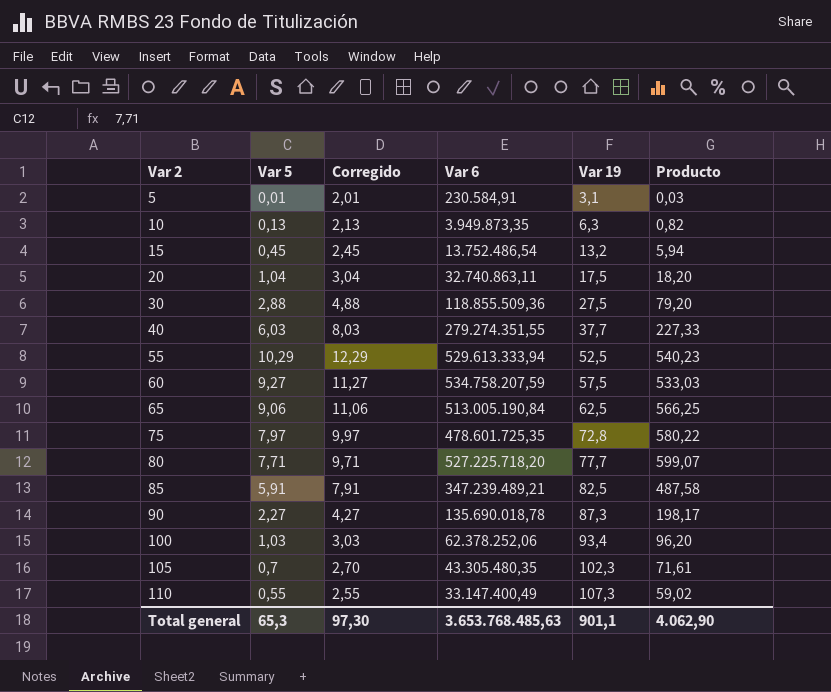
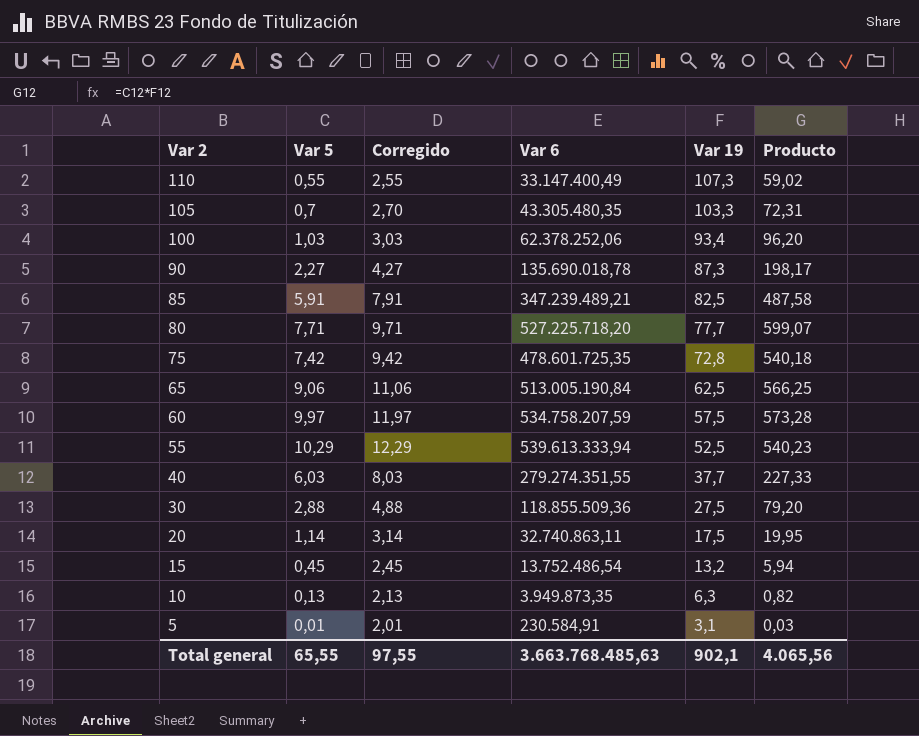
row order: Var 2 ascending -> Var 2 descending
105 | Var 19: 102,3 -> 103,3
105 | Producto: 71,61 -> 72,31
75 | Var 5: 7,97 -> 7,42
75 | Corregido: 9,97 -> 9,42
75 | Producto: 580,22 -> 540,18
60 | Var 5: 9,27 -> 9,97
60 | Corregido: 11,27 -> 11,97
60 | Producto: 533,03 -> 573,28
55 | Var 6: 529.613.333,94 -> 539.613.333,94
20 | Var 5: 1,04 -> 1,14
20 | Corregido: 3,04 -> 3,14
20 | Producto: 18,20 -> 19,95
Total general | Var 5: 65,3 -> 65,55
Total general | Corregido: 97,30 -> 97,55
Total general | Var 6: 3.653.768.485,63 -> 3.663.768.485,63
Total general | Var 19: 901,1 -> 902,1
Total general | Producto: 4.062,90 -> 4.065,56

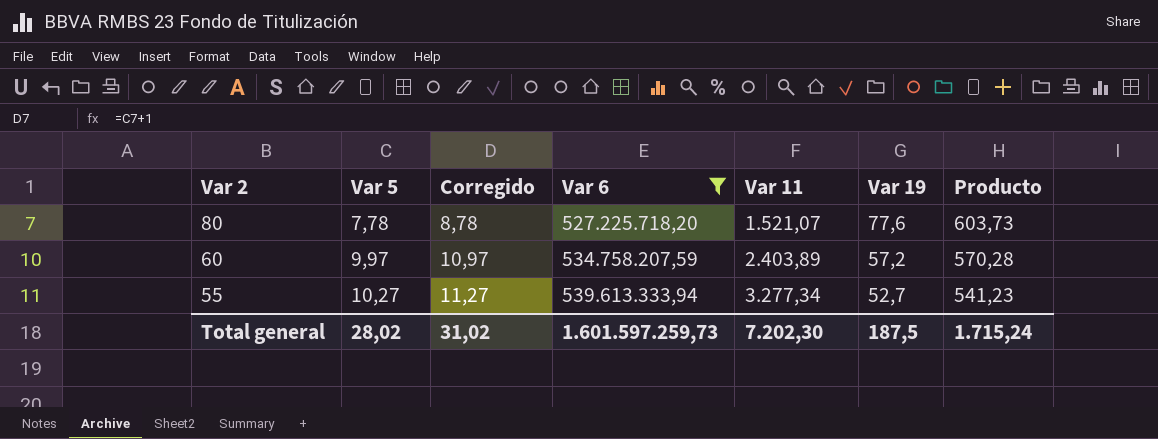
filter: none -> Var 6 >= 527.225.718,20
column Corregido | formula: [Var 5] + 2 -> [Var 5] + 1
column Var 11 | position: none -> 5
80 | Var 5: 7,71 -> 7,78
80 | Var 19: 77,7 -> 77,6
80 | Producto: 599,07 -> 603,73
60 | Var 19: 57,5 -> 57,2
60 | Producto: 573,28 -> 570,28
55 | Var 5: 10,29 -> 10,27
55 | Var 19: 52,5 -> 52,7
55 | Producto: 540,23 -> 541,23
Total general | Var 5: 65,55 -> 28,02
Total general | Corregido: 97,55 -> 31,02
Total general | Var 6: 3.663.768.485,63 -> 1.601.597.259,73
Total general | Var 19: 902,1 -> 187,5
Total general | Producto: 4.065,56 -> 1.715,24

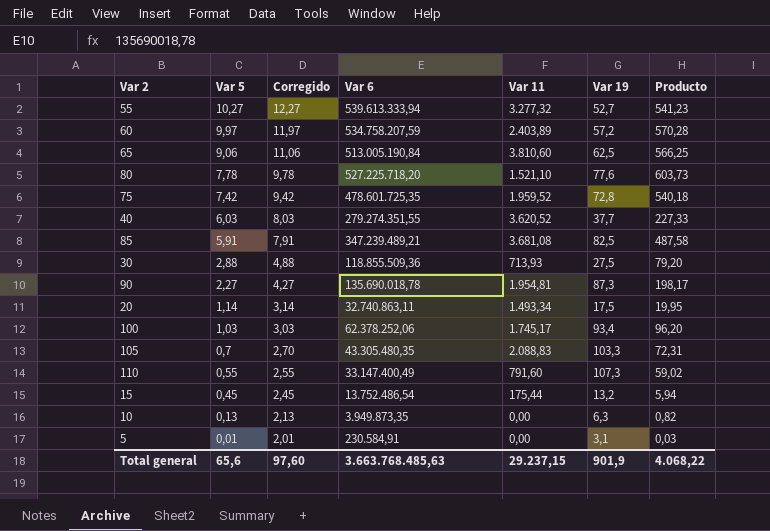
filter: Var 6 >= 527.225.718,20 -> none
row order: Var 2 descending -> Var 5 descending
column Corregido | formula: [Var 5] + 1 -> [Var 5] + 2
55 | Var 11: 3.277,34 -> 3.277,32
80 | Var 11: 1.521,07 -> 1.521,10
Total general | Var 5: 28,02 -> 65,6
Total general | Corregido: 31,02 -> 97,60
Total general | Var 6: 1.601.597.259,73 -> 3.663.768.485,63
Total general | Var 11: 7.202,30 -> 29.237,15
Total general | Var 19: 187,5 -> 901,9
Total general | Producto: 1.715,24 -> 4.068,22

